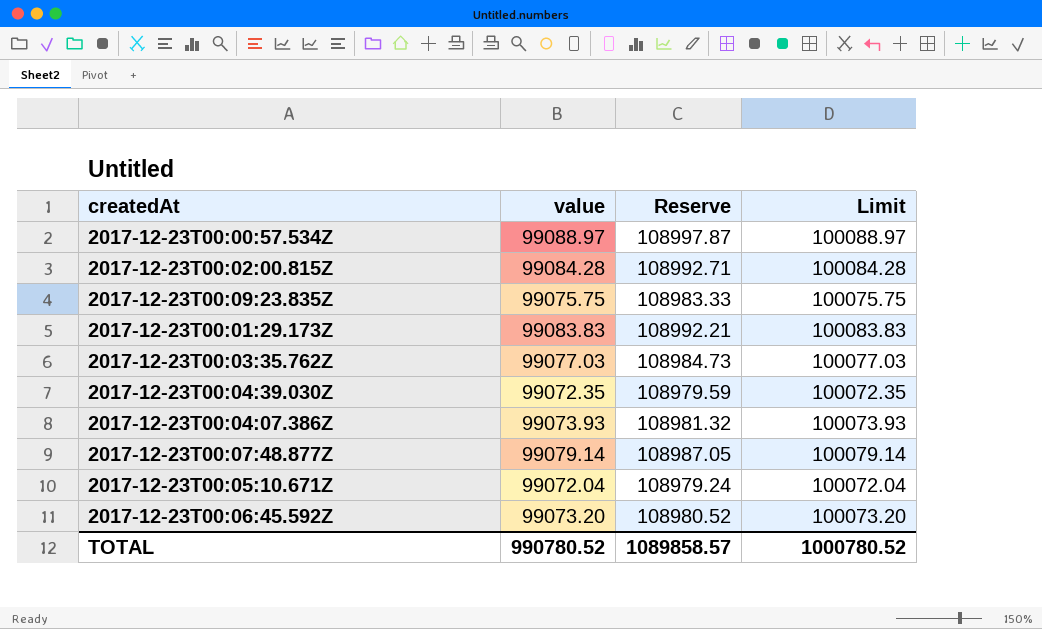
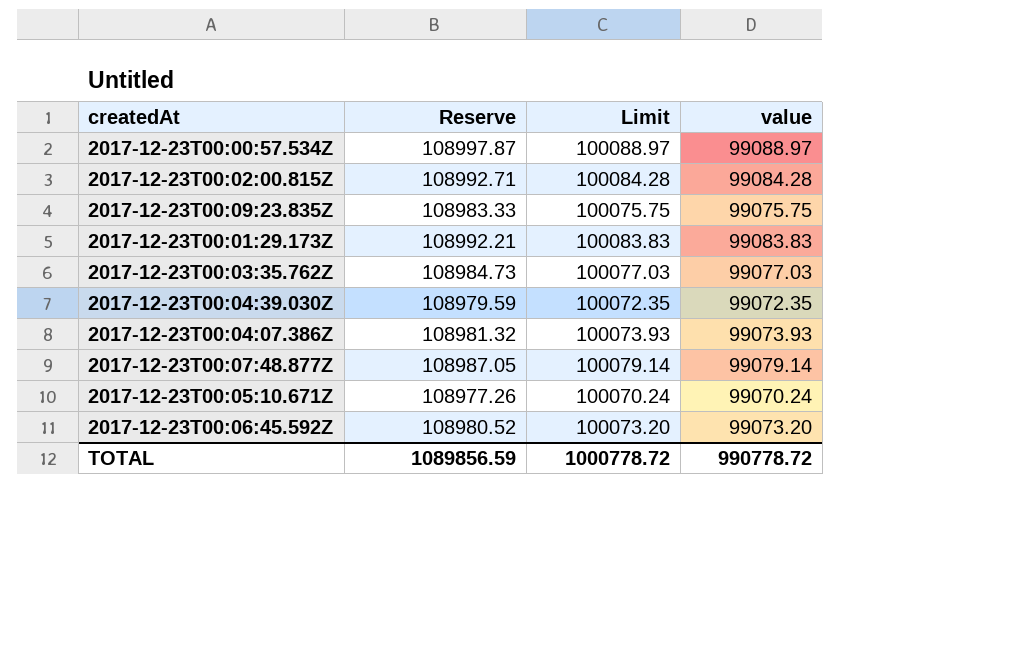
column value | position: 2 -> 4
2017-12-23T00:05:10.671Z | Reserve: 108979.24 -> 108977.26
2017-12-23T00:05:10.671Z | Limit: 100072.04 -> 100070.24
2017-12-23T00:05:10.671Z | value: 99072.04 -> 99070.24
TOTAL | Reserve: 1089858.57 -> 1089856.59
TOTAL | Limit: 1000780.52 -> 1000778.72
TOTAL | value: 990780.52 -> 990778.72

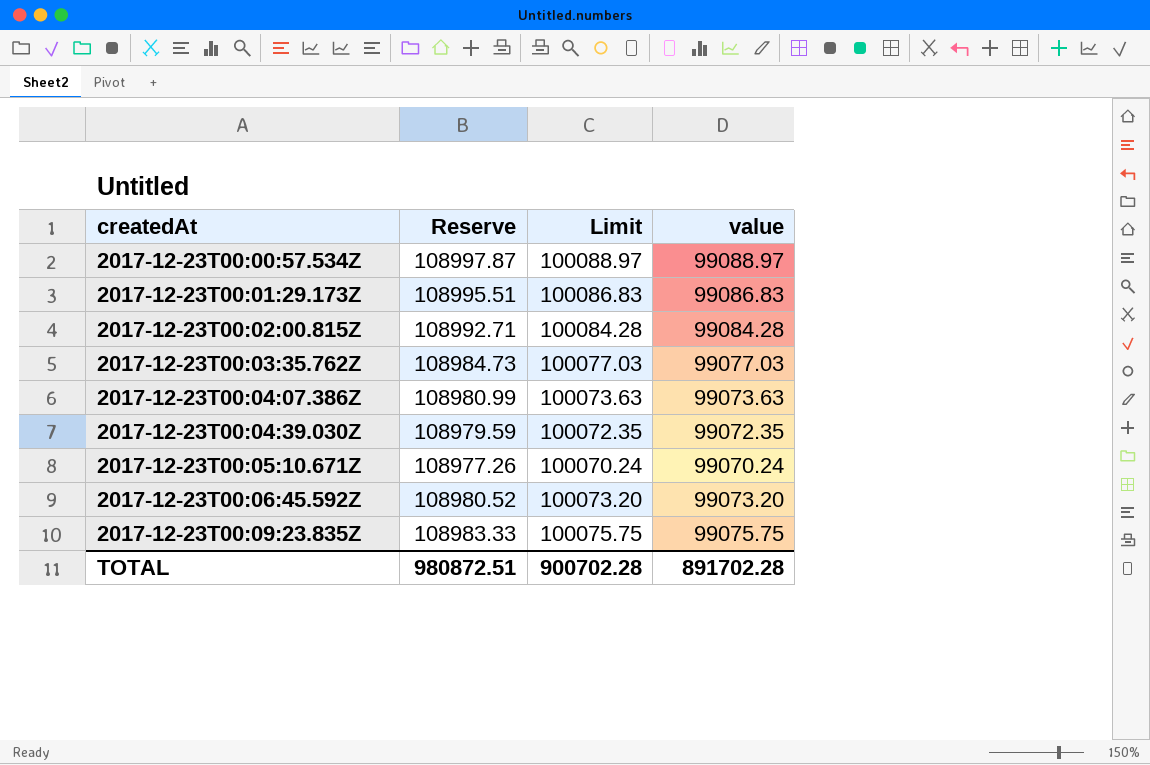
row order: none -> createdAt ascending
row 2017-12-23T00:07:48.877Z: 108987.05 | 100079.14 | 99079.14 -> none
2017-12-23T00:01:29.173Z | Reserve: 108992.21 -> 108995.51
2017-12-23T00:01:29.173Z | Limit: 100083.83 -> 100086.83
2017-12-23T00:01:29.173Z | value: 99083.83 -> 99086.83
2017-12-23T00:04:07.386Z | Reserve: 108981.32 -> 108980.99
2017-12-23T00:04:07.386Z | Limit: 100073.93 -> 100073.63
2017-12-23T00:04:07.386Z | value: 99073.93 -> 99073.63
TOTAL | Reserve: 1089856.59 -> 980872.51
TOTAL | Limit: 1000778.72 -> 900702.28
TOTAL | value: 990778.72 -> 891702.28

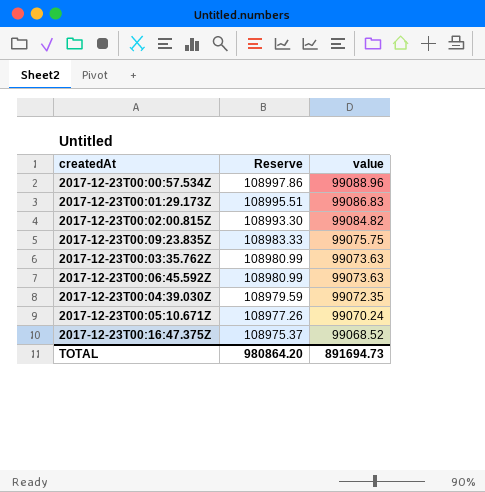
row order: createdAt ascending -> Reserve descending
column Limit | formula: [value] + 1000 -> none
row 2017-12-23T00:04:07.386Z: 108980.99 | 100073.63 | 99073.63 -> none
2017-12-23T00:00:57.534Z | Reserve: 108997.87 -> 108997.86
2017-12-23T00:00:57.534Z | value: 99088.97 -> 99088.96
2017-12-23T00:02:00.815Z | Reserve: 108992.71 -> 108993.30
2017-12-23T00:02:00.815Z | value: 99084.28 -> 99084.82
2017-12-23T00:03:35.762Z | Reserve: 108984.73 -> 108980.99
2017-12-23T00:03:35.762Z | value: 99077.03 -> 99073.63
2017-12-23T00:06:45.592Z | Reserve: 108980.52 -> 108980.99
2017-12-23T00:06:45.592Z | value: 99073.20 -> 99073.63
row 2017-12-23T00:16:47.375Z: none -> 108975.37 | 99068.52
TOTAL | Reserve: 980872.51 -> 980864.20
TOTAL | value: 891702.28 -> 891694.73

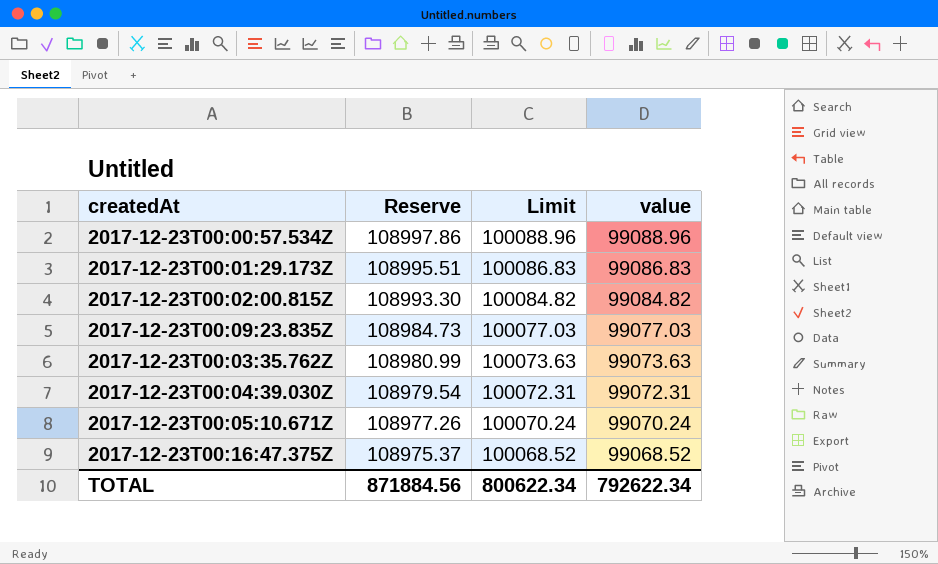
column Limit | formula: none -> [value] + 1000
row 2017-12-23T00:06:45.592Z: 108980.99 | 99073.63 -> none
2017-12-23T00:09:23.835Z | Reserve: 108983.33 -> 108984.73
2017-12-23T00:09:23.835Z | value: 99075.75 -> 99077.03
2017-12-23T00:04:39.030Z | Reserve: 108979.59 -> 108979.54
2017-12-23T00:04:39.030Z | value: 99072.35 -> 99072.31
TOTAL | Reserve: 980864.20 -> 871884.56
TOTAL | value: 891694.73 -> 792622.34

